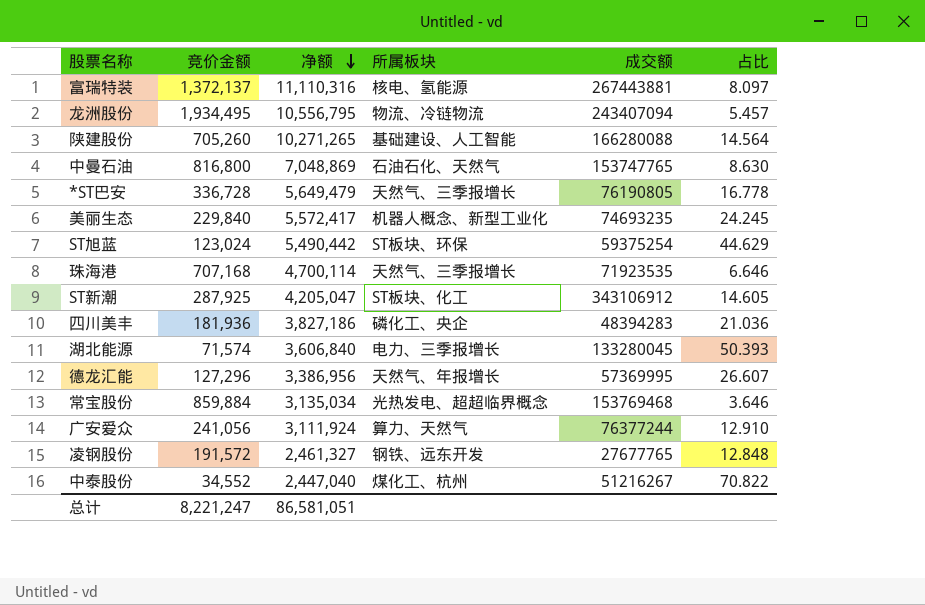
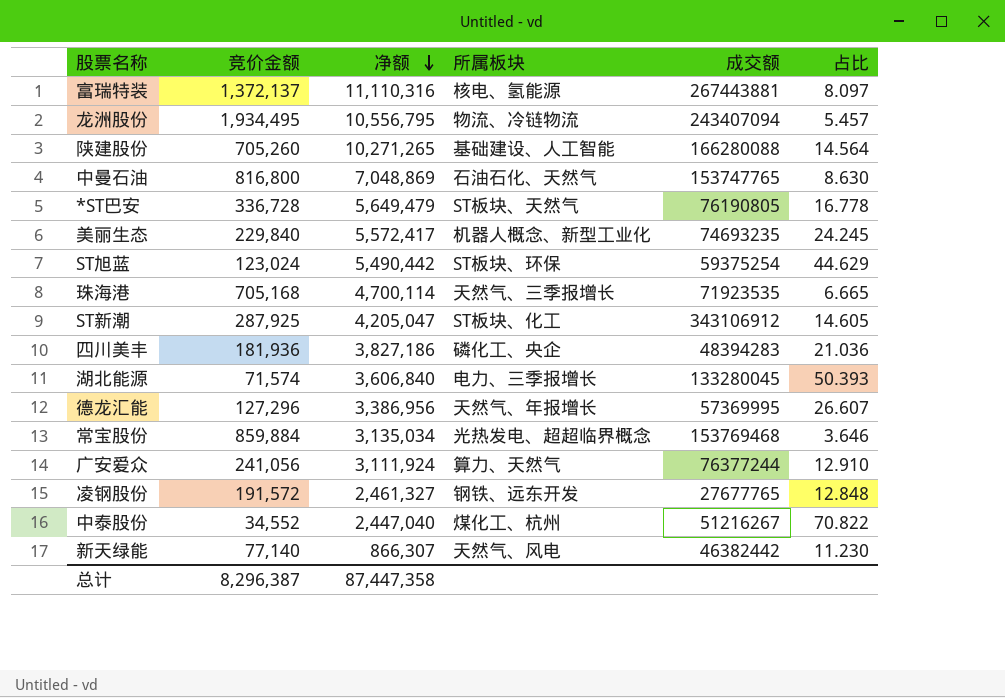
*ST巴安 | 所属板块: 天然气、三季报增长 -> ST板块、天然气
珠海港 | 竞价金额: 707,168 -> 705,168
珠海港 | 占比: 6.646 -> 6.665
row 新天绿能: none -> 77,140 | 866,307 | 天然气、风电 | 46382442 | 11.230
总计 | 竞价金额: 8,221,247 -> 8,296,387
总计 | 净额: 86,581,051 -> 87,447,358

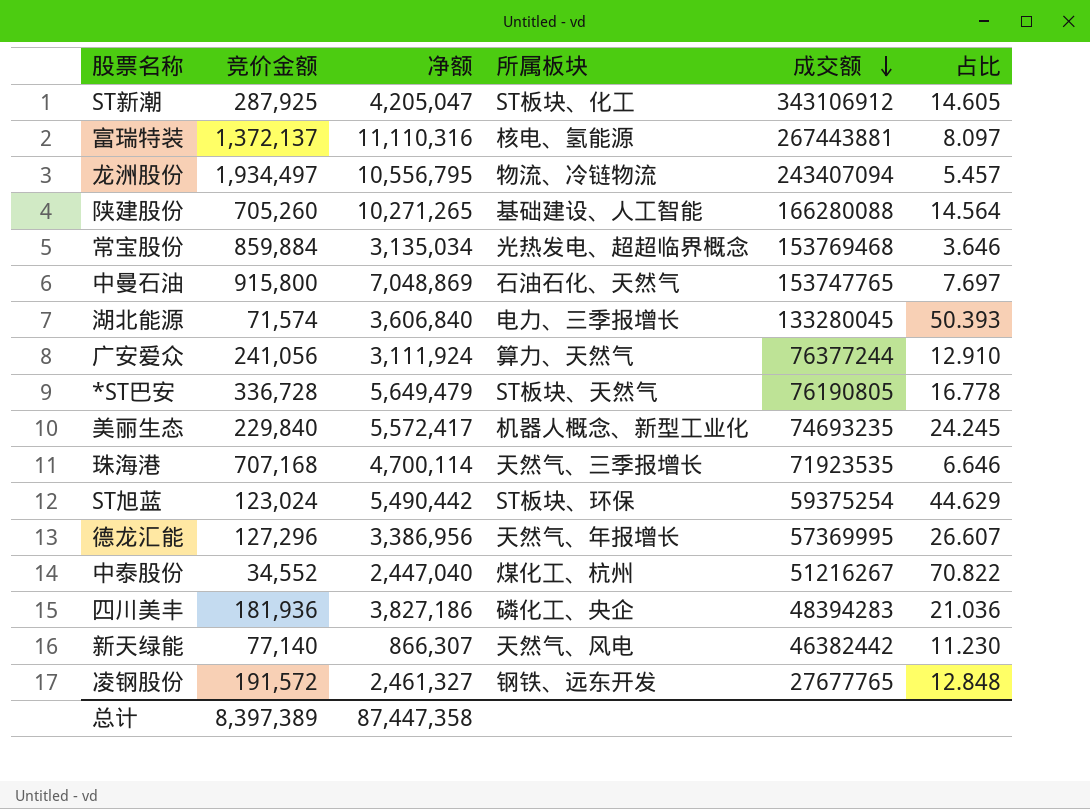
row order: 净额 descending -> 成交额 descending
龙洲股份 | 竞价金额: 1,934,495 -> 1,934,497
中曼石油 | 竞价金额: 816,800 -> 915,800
中曼石油 | 占比: 8.630 -> 7.697
珠海港 | 竞价金额: 705,168 -> 707,168
珠海港 | 占比: 6.665 -> 6.646
总计 | 竞价金额: 8,296,387 -> 8,397,389

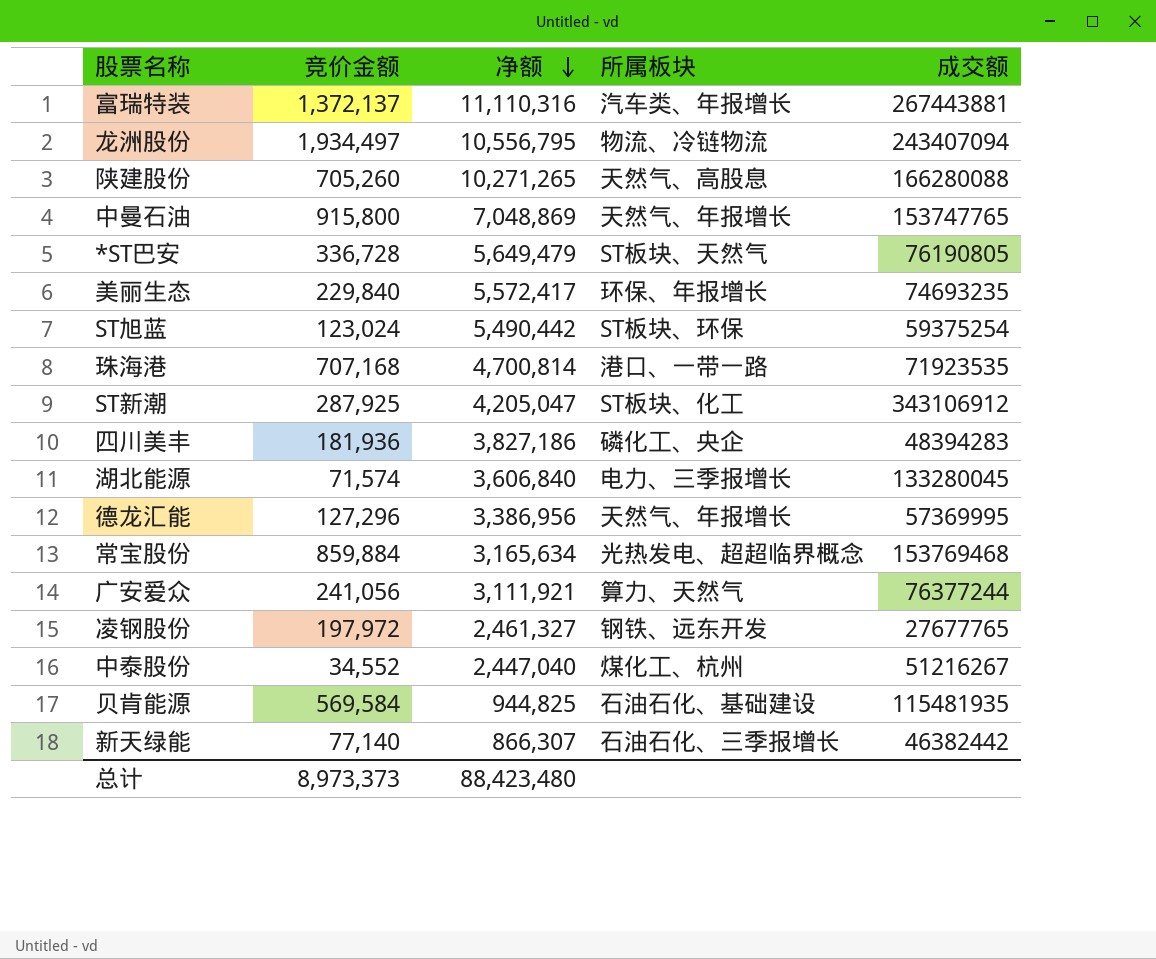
row order: 成交额 descending -> 净额 descending
column 占比 | formula: [净额] / [竞价金额] -> none
富瑞特装 | 所属板块: 核电、氢能源 -> 汽车类、年报增长
陕建股份 | 所属板块: 基础建设、人工智能 -> 天然气、高股息
中曼石油 | 所属板块: 石油石化、天然气 -> 天然气、年报增长
美丽生态 | 所属板块: 机器人概念、新型工业化 -> 环保、年报增长
珠海港 | 净额: 4,700,114 -> 4,700,814
珠海港 | 所属板块: 天然气、三季报增长 -> 港口、一带一路
常宝股份 | 净额: 3,135,034 -> 3,165,634
广安爱众 | 净额: 3,111,924 -> 3,111,921
凌钢股份 | 竞价金额: 191,572 -> 197,972
row 贝肯能源: none -> 569,584 | 944,825 | 石油石化、基础建设 | 115481935
新天绿能 | 所属板块: 天然气、风电 -> 石油石化、三季报增长
总计 | 竞价金额: 8,397,389 -> 8,973,373
总计 | 净额: 87,447,358 -> 88,423,480

